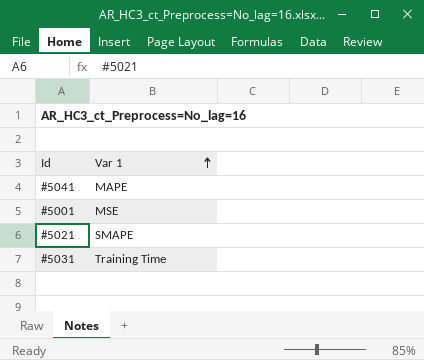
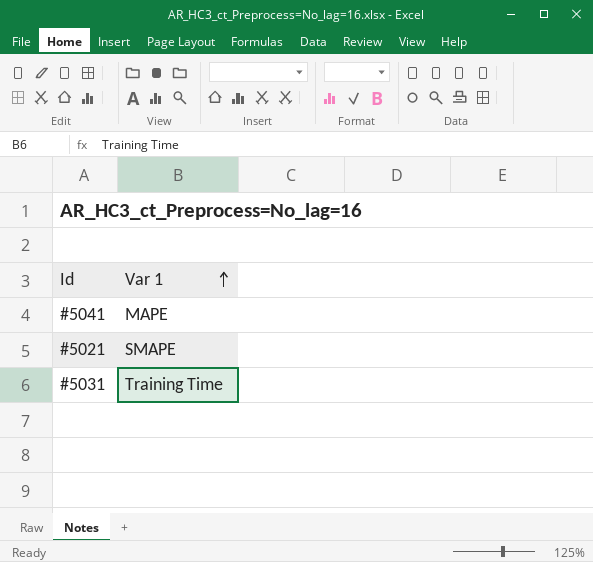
row #5001: MSE -> none

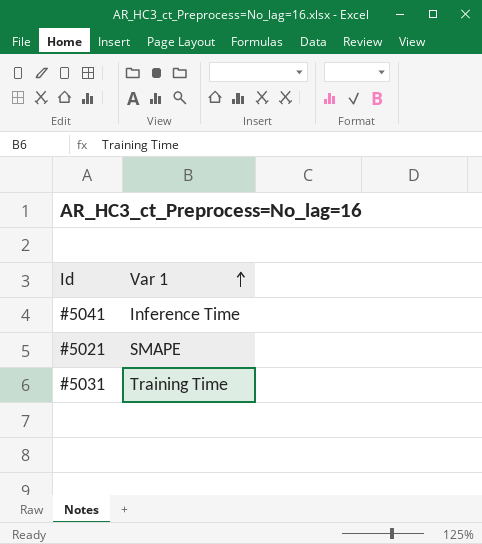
#5041 | Var 1: MAPE -> Inference Time

